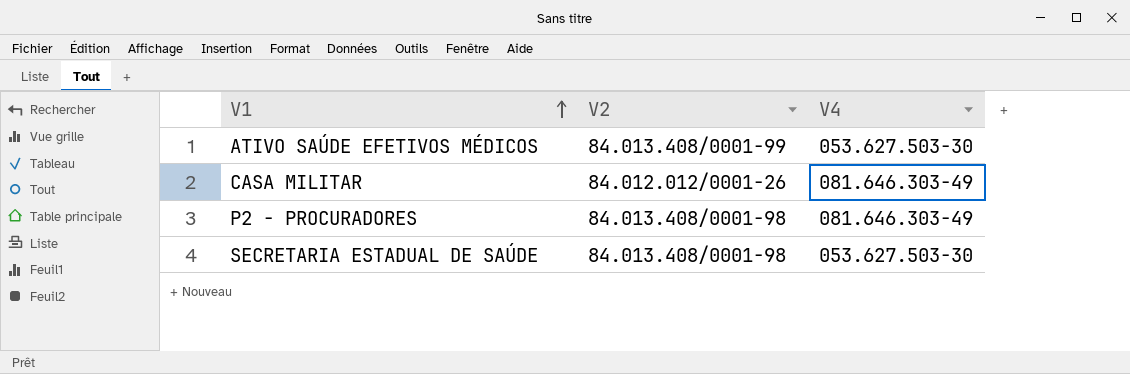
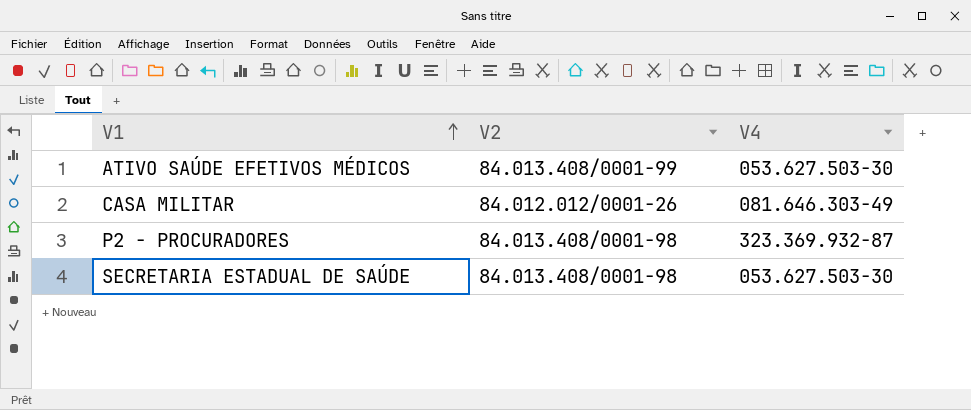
P2 - PROCURADORES | V4: 081.646.303-49 -> 323.369.932-87

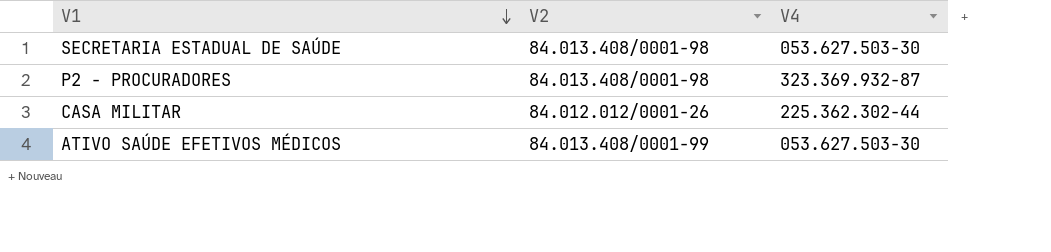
row order: V1 ascending -> V1 descending
CASA MILITAR | V4: 081.646.303-49 -> 225.362.302-44

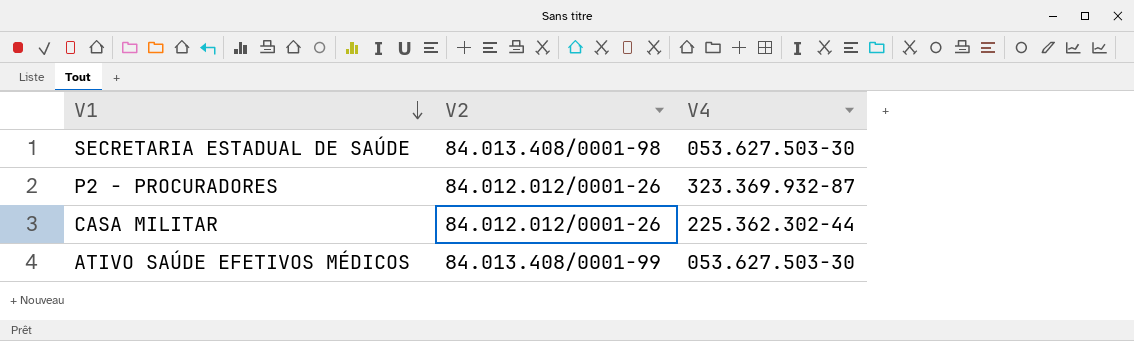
P2 - PROCURADORES | V2: 84.013.408/0001-98 -> 84.012.012/0001-26

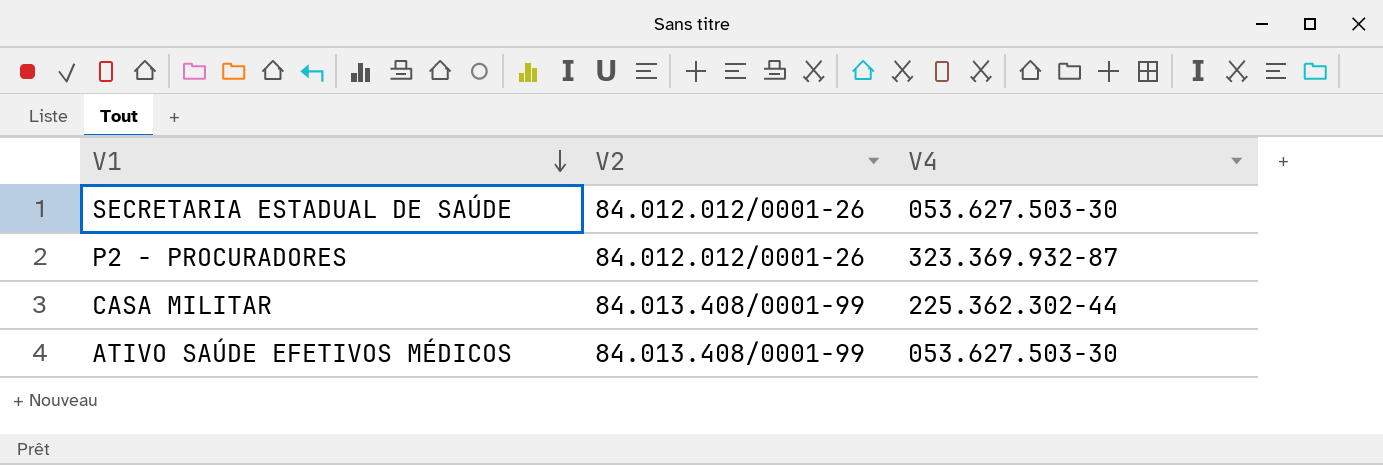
SECRETARIA ESTADUAL DE SAÚDE | V2: 84.013.408/0001-98 -> 84.012.012/0001-26
CASA MILITAR | V2: 84.012.012/0001-26 -> 84.013.408/0001-99

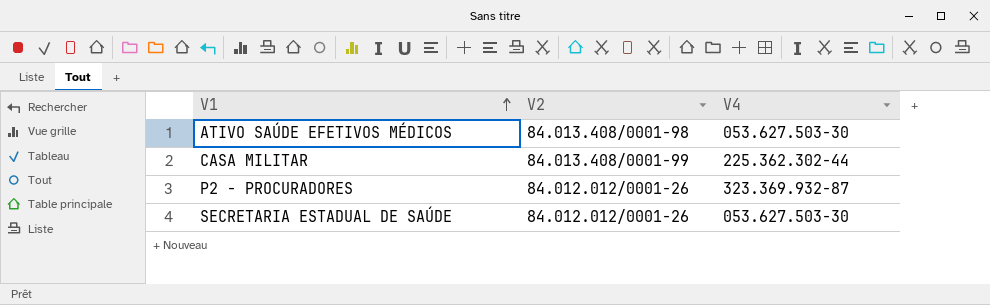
row order: V1 descending -> V1 ascending
ATIVO SAÚDE EFETIVOS MÉDICOS | V2: 84.013.408/0001-99 -> 84.013.408/0001-98

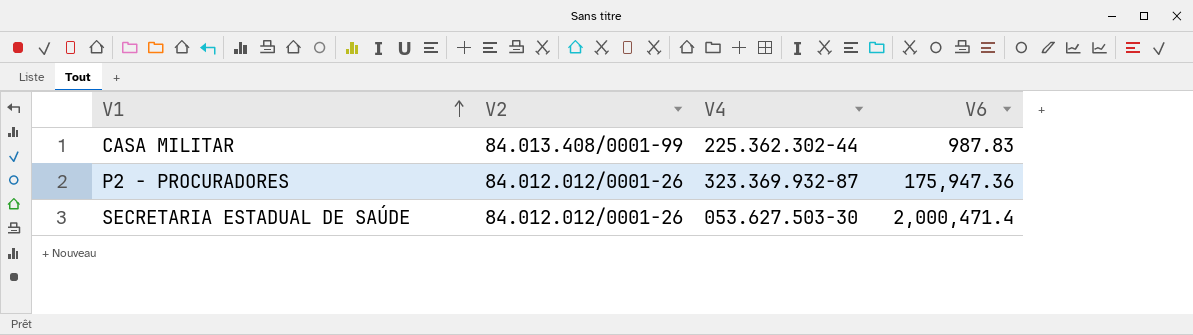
column V6 | position: none -> 4
row ATIVO SAÚDE EFETIVOS MÉDICOS: 84.013.408/0001-98 | 053.627.503-30 -> none

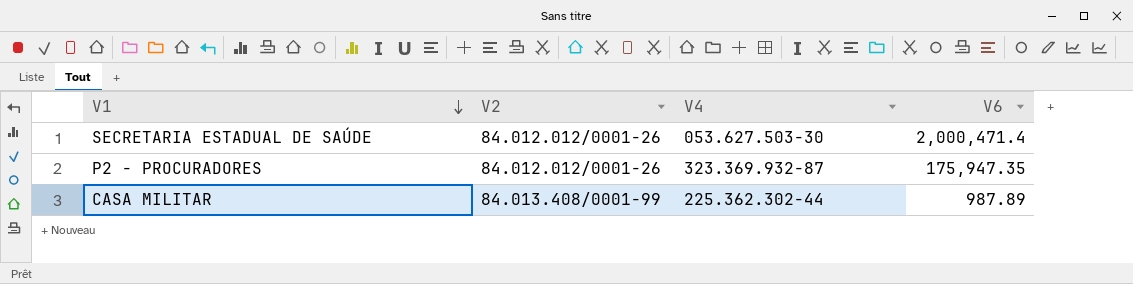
row order: V1 ascending -> V1 descending
P2 - PROCURADORES | V6: 175,947.36 -> 175,947.35
CASA MILITAR | V6: 987.83 -> 987.89

